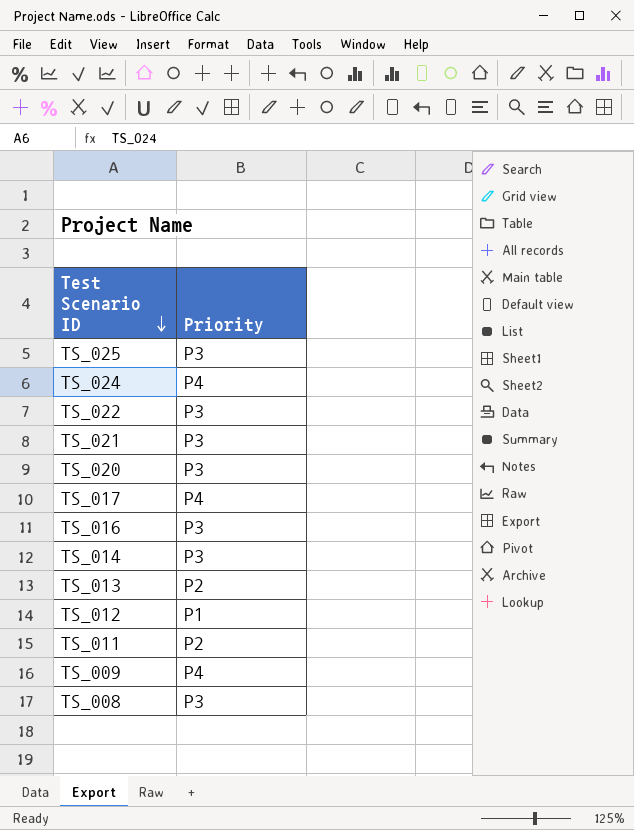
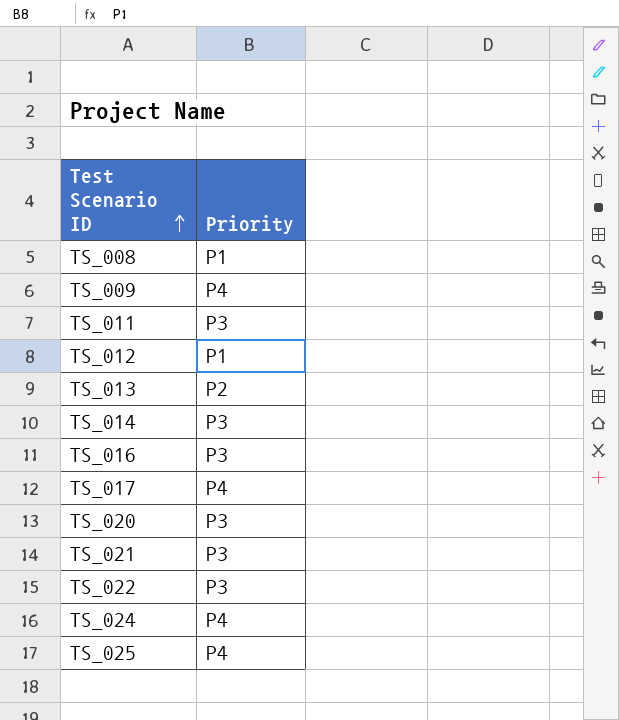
row order: Test Scenario ID descending -> Test Scenario ID ascending
TS_008 | Priority: P3 -> P1
TS_011 | Priority: P2 -> P3
TS_025 | Priority: P3 -> P4

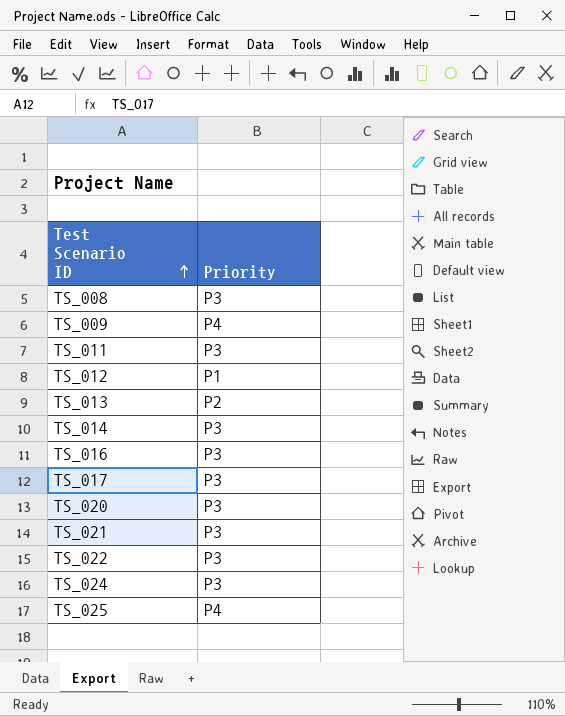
TS_008 | Priority: P1 -> P3
TS_017 | Priority: P4 -> P3
TS_024 | Priority: P4 -> P3

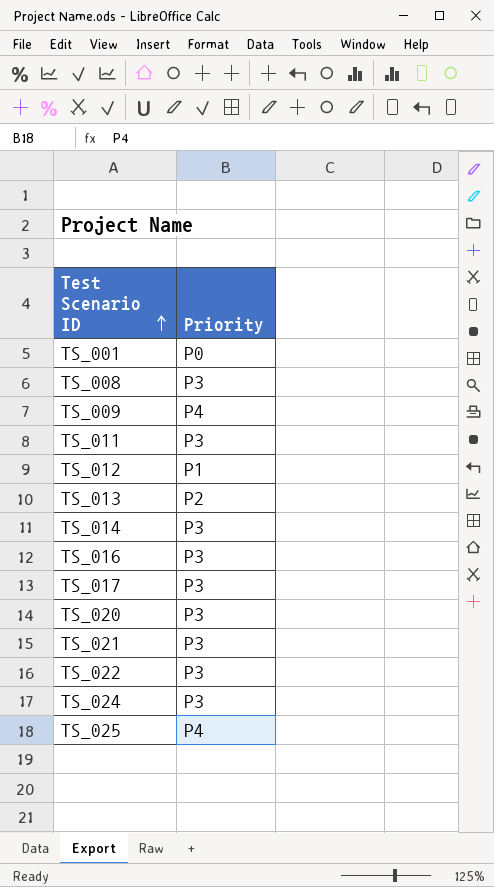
row TS_001: none -> P0

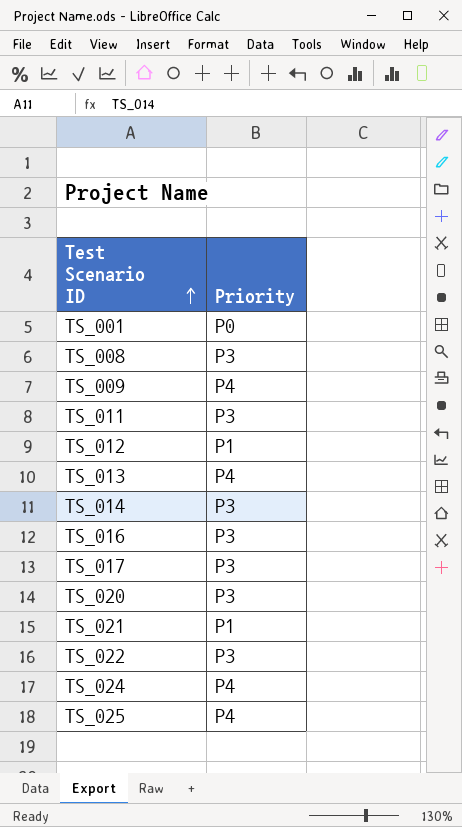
TS_013 | Priority: P2 -> P4
TS_021 | Priority: P3 -> P1
TS_024 | Priority: P3 -> P4

